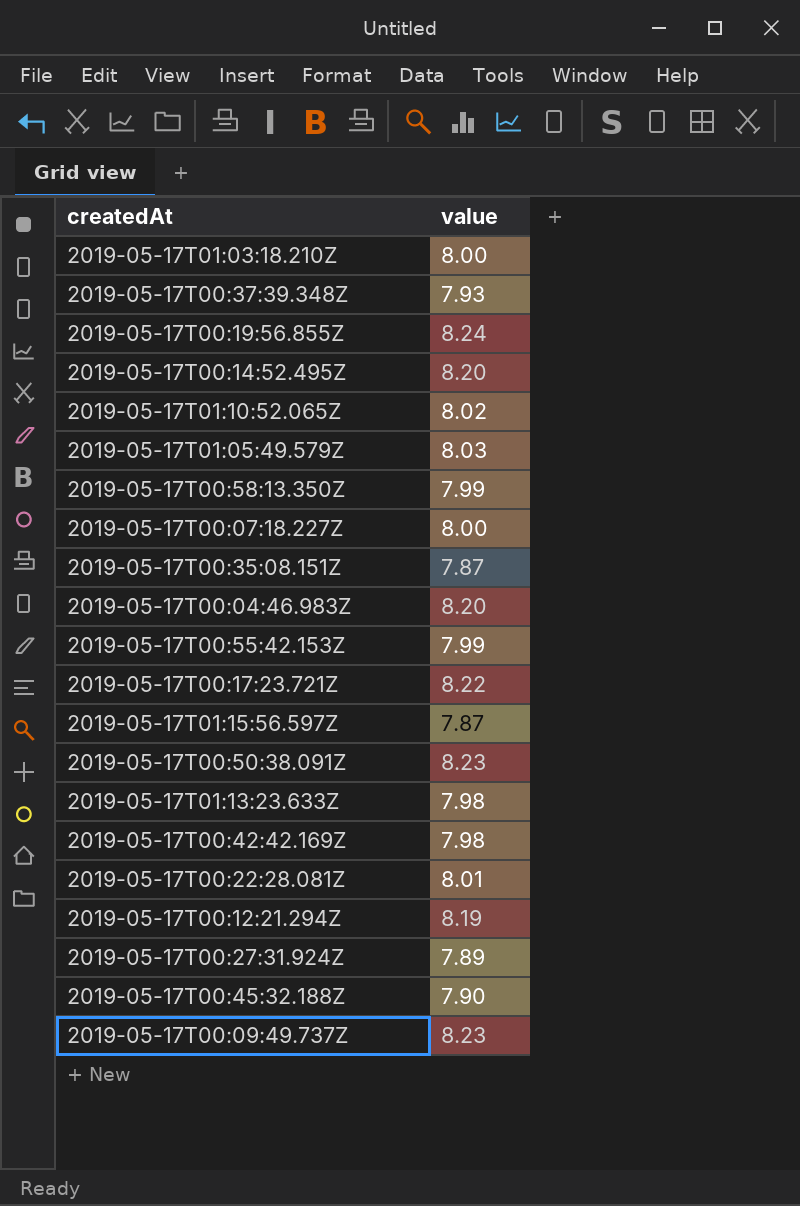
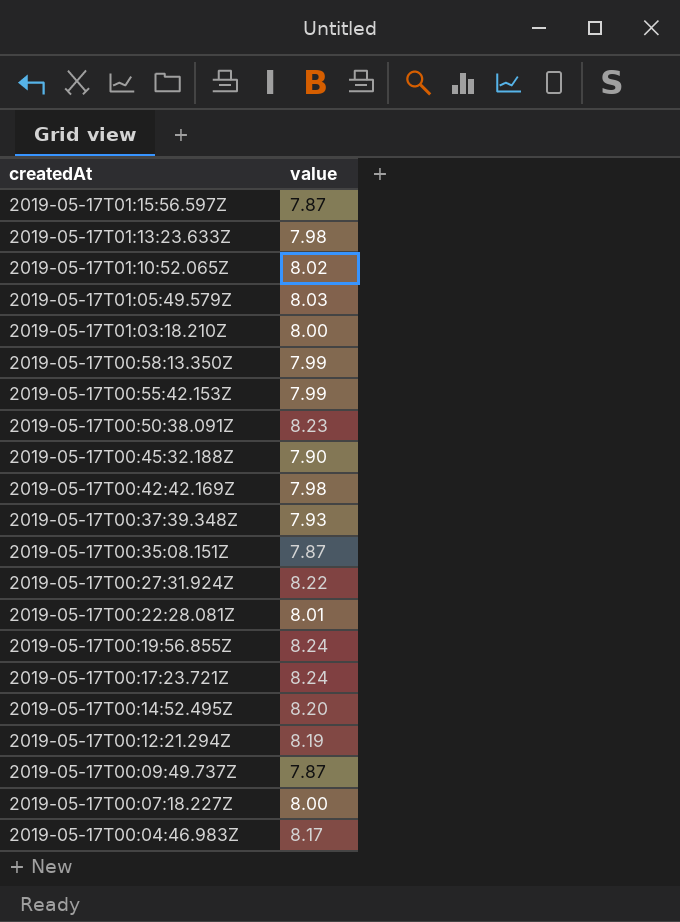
row order: none -> createdAt descending
2019-05-17T00:27:31.924Z | value: 7.89 -> 8.22
2019-05-17T00:17:23.721Z | value: 8.22 -> 8.24
2019-05-17T00:09:49.737Z | value: 8.23 -> 7.87
2019-05-17T00:04:46.983Z | value: 8.20 -> 8.17

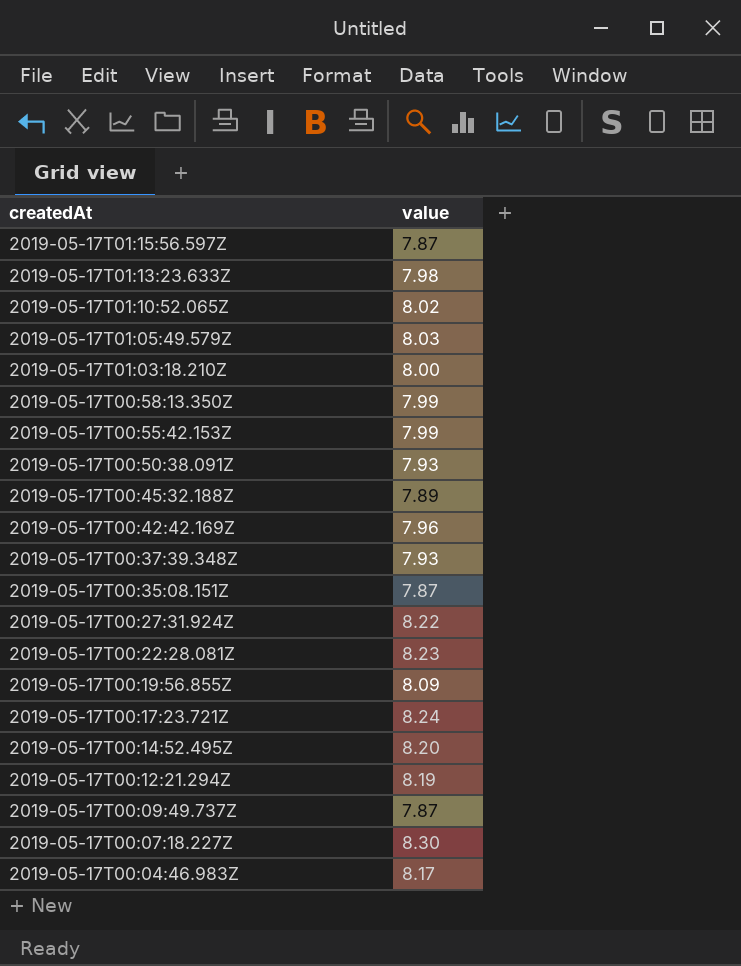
2019-05-17T00:50:38.091Z | value: 8.23 -> 7.93
2019-05-17T00:45:32.188Z | value: 7.90 -> 7.89
2019-05-17T00:42:42.169Z | value: 7.98 -> 7.96
2019-05-17T00:22:28.081Z | value: 8.01 -> 8.23
2019-05-17T00:19:56.855Z | value: 8.24 -> 8.09
2019-05-17T00:07:18.227Z | value: 8.00 -> 8.30

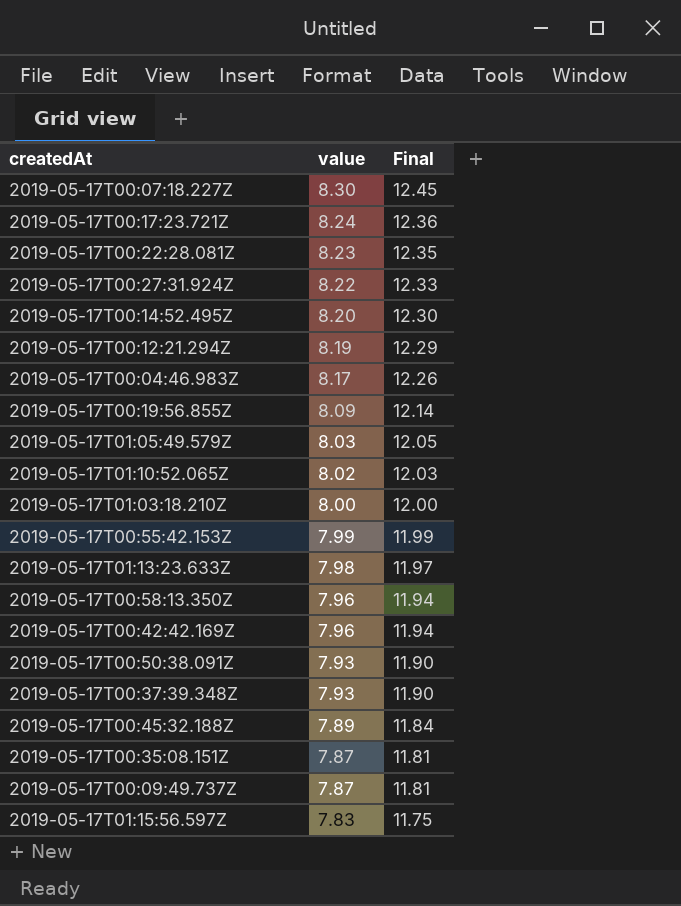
row order: createdAt descending -> value descending
column Final | formula: none -> [value] * 1.5
2019-05-17T00:58:13.350Z | value: 7.99 -> 7.96
2019-05-17T01:15:56.597Z | value: 7.87 -> 7.83

